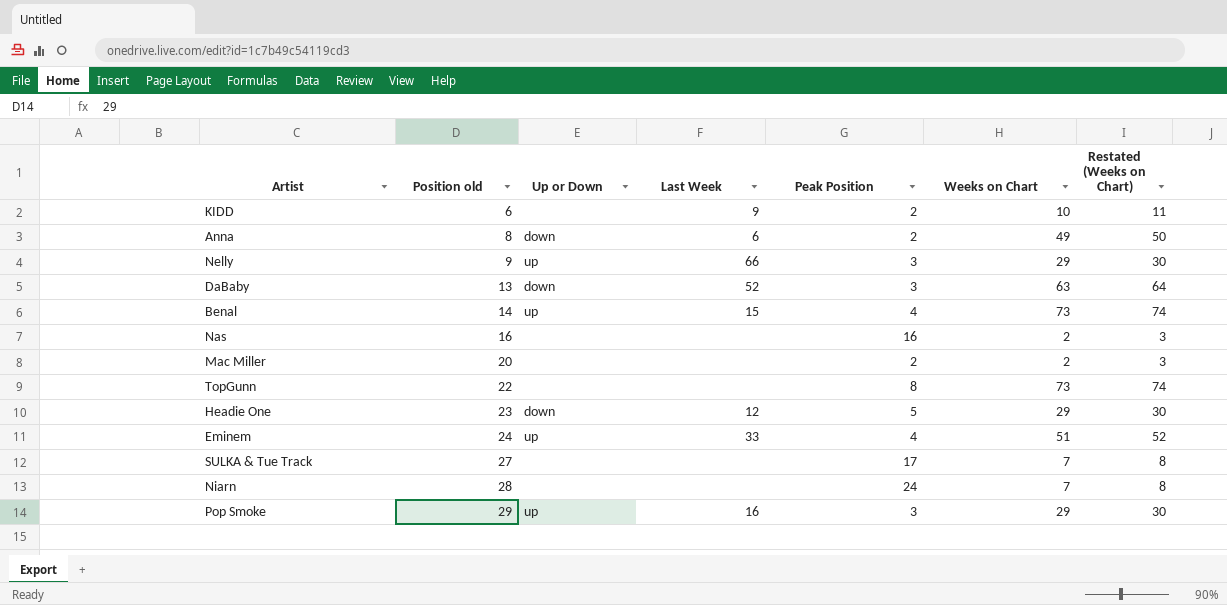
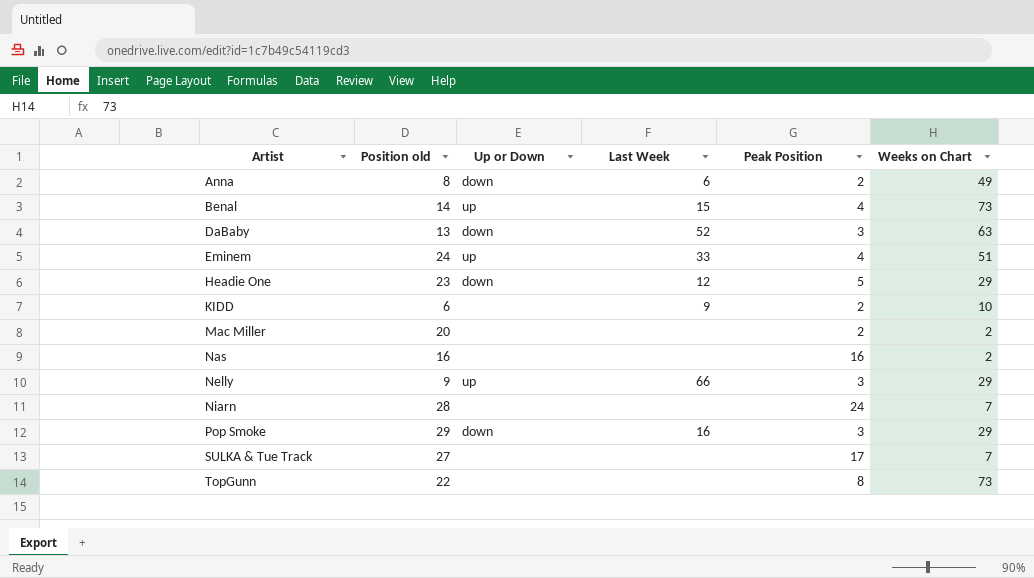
row order: Position old ascending -> Artist ascending
column Restated (Weeks on Chart) | formula: [Weeks on Chart] + 1 -> none
Pop Smoke | Up or Down: up -> down

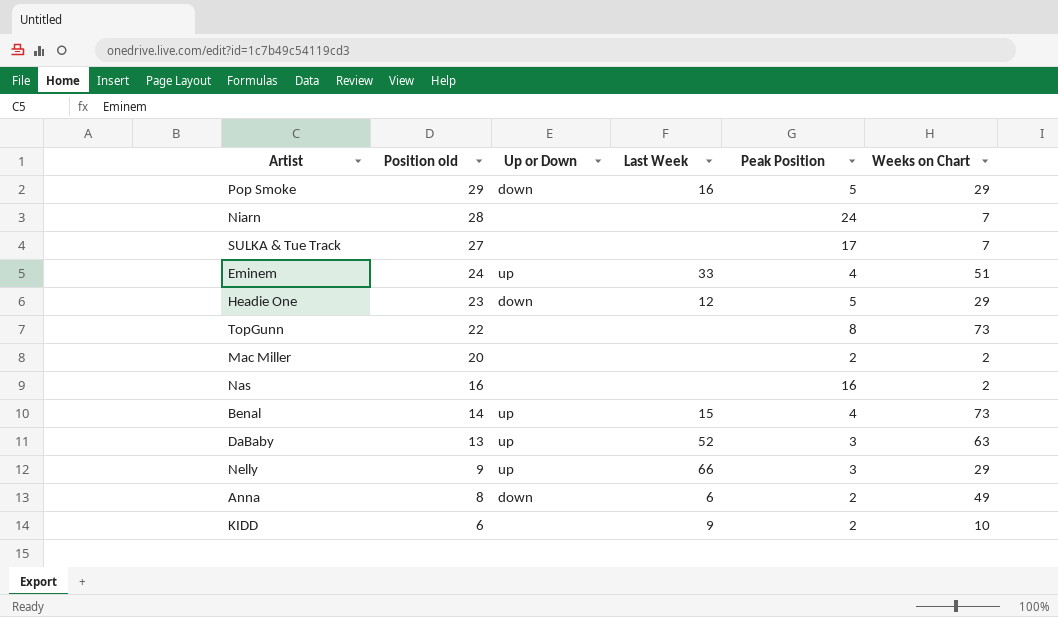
row order: Artist ascending -> Position old descending
Pop Smoke | Peak Position: 3 -> 5
DaBaby | Up or Down: down -> up

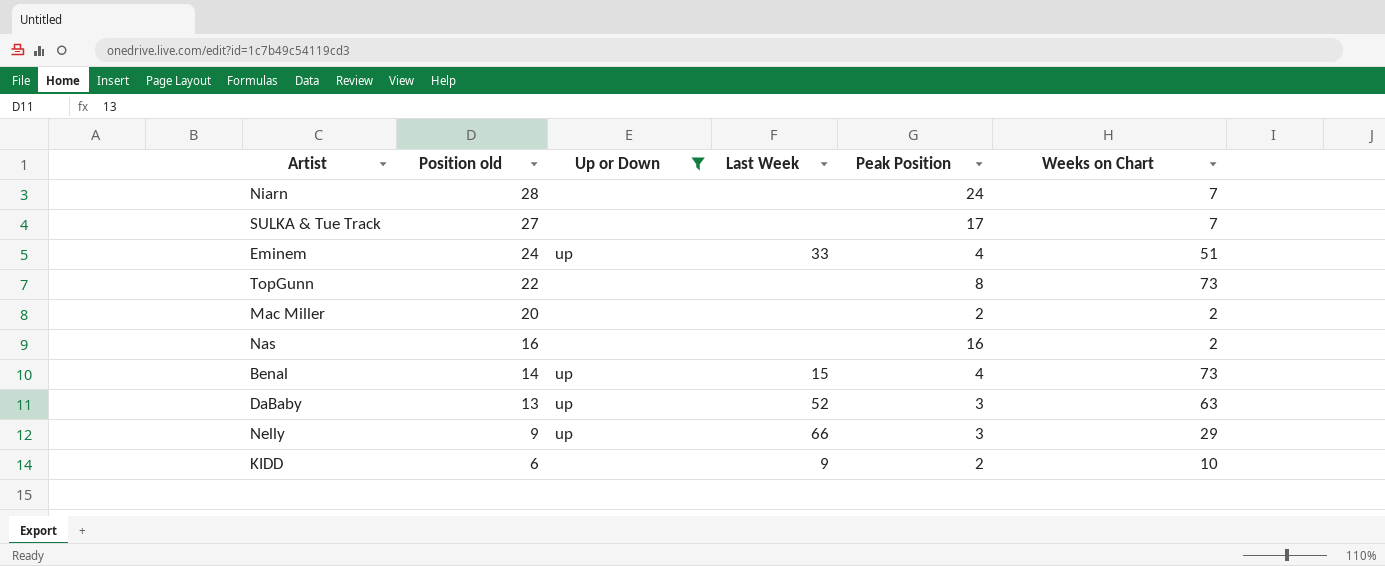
filter: none -> Up or Down != down

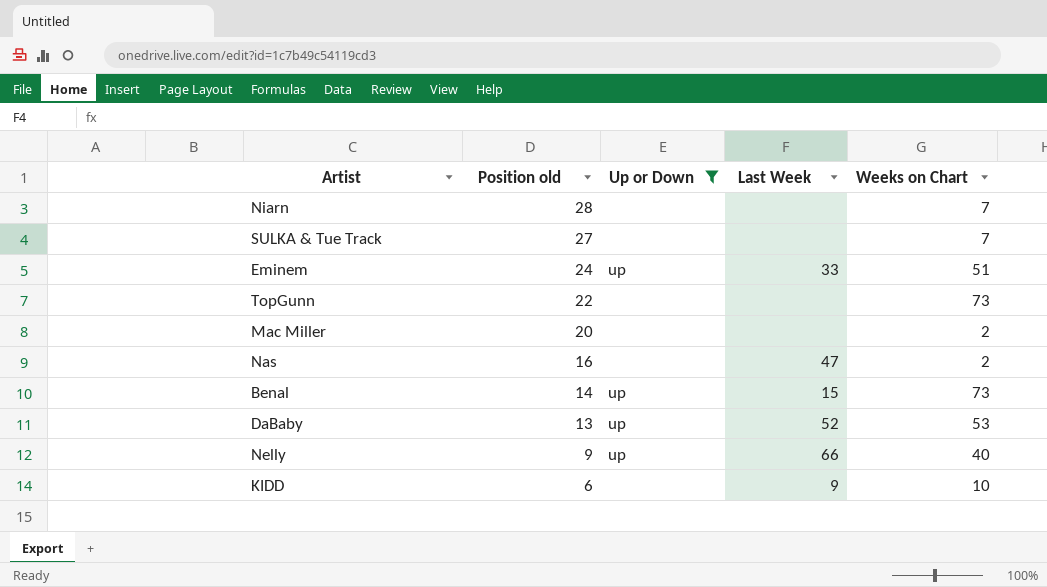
column Peak Position | position: 5 -> none
Nas | Last Week: none -> 47
DaBaby | Weeks on Chart: 63 -> 53
Nelly | Weeks on Chart: 29 -> 40

